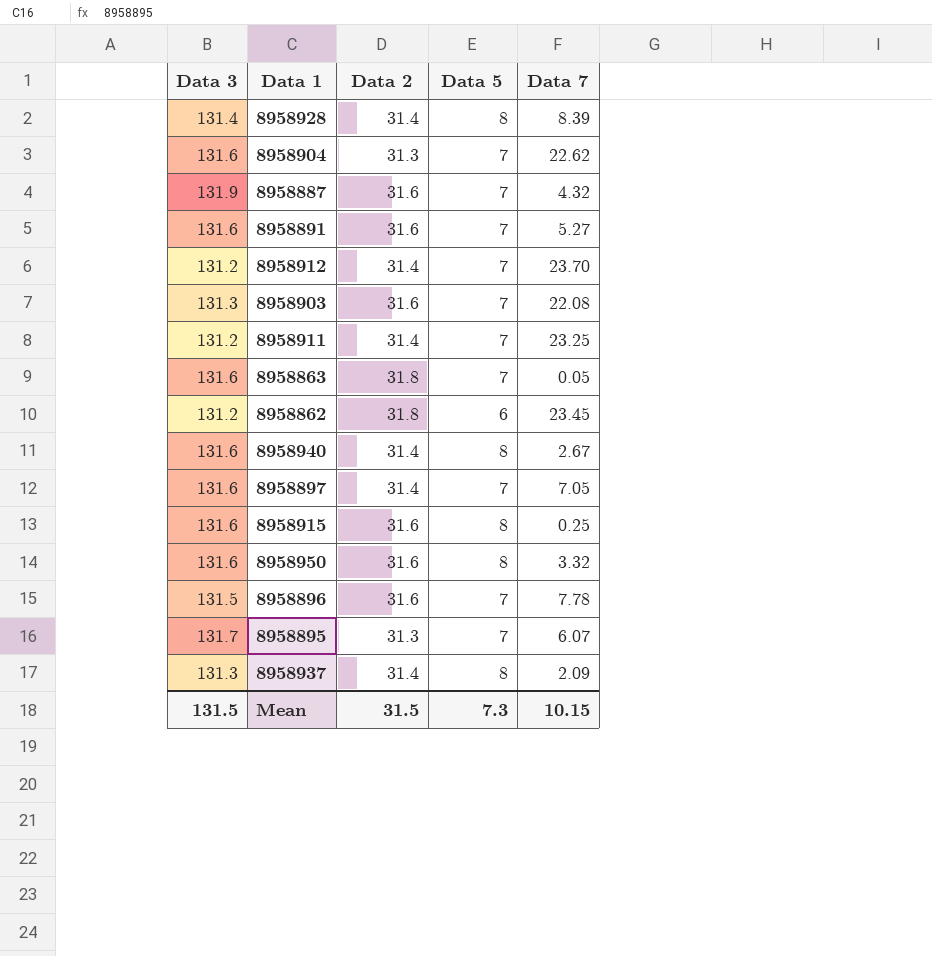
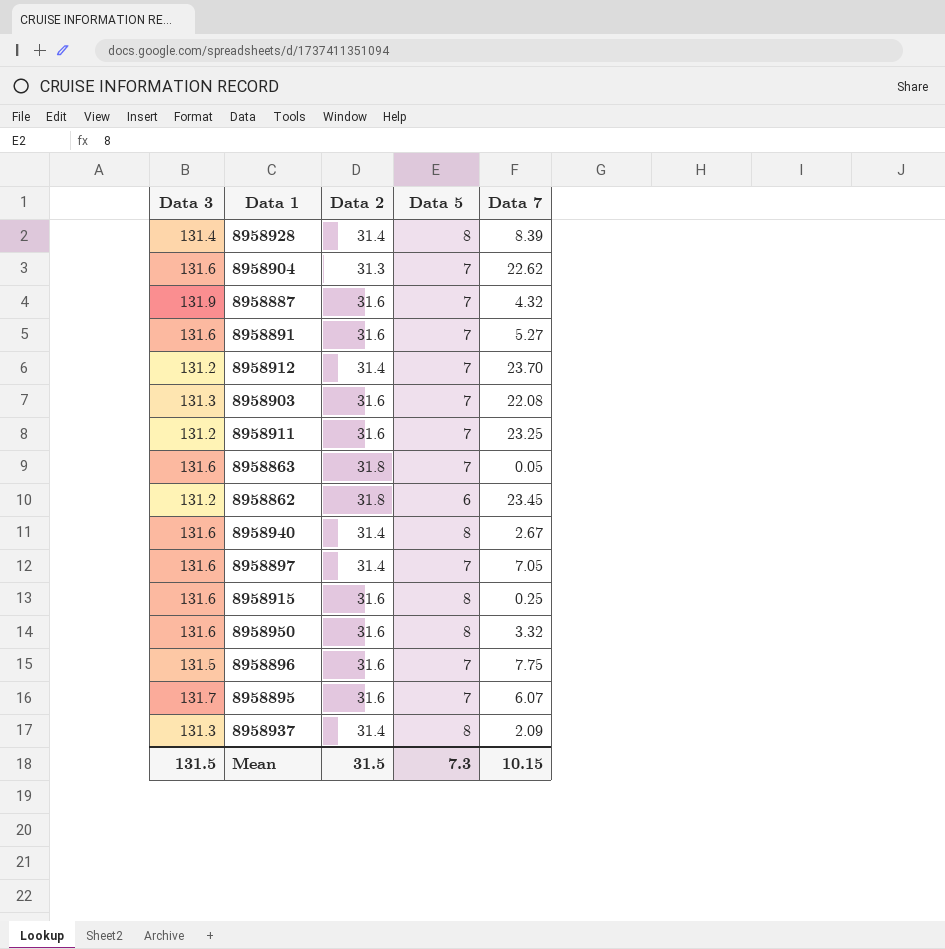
8958911 | Data 2: 31.4 -> 31.6
8958896 | Data 7: 7.78 -> 7.75
8958895 | Data 2: 31.3 -> 31.6

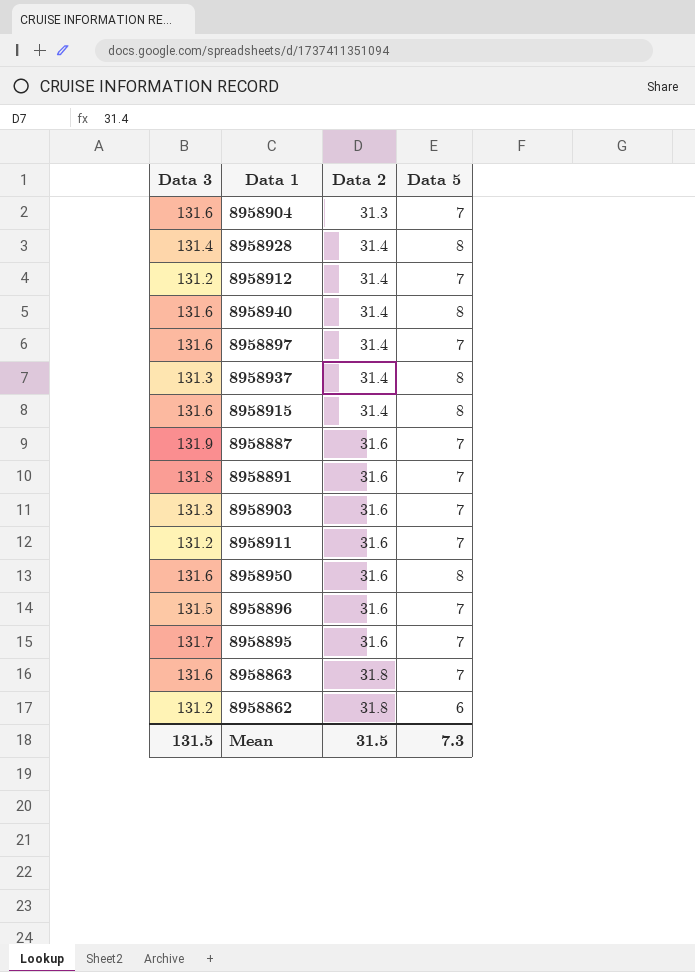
row order: none -> Data 2 ascending
column Data 7 | position: 5 -> none
8958915 | Data 2: 31.6 -> 31.4
8958891 | Data 3: 131.6 -> 131.8

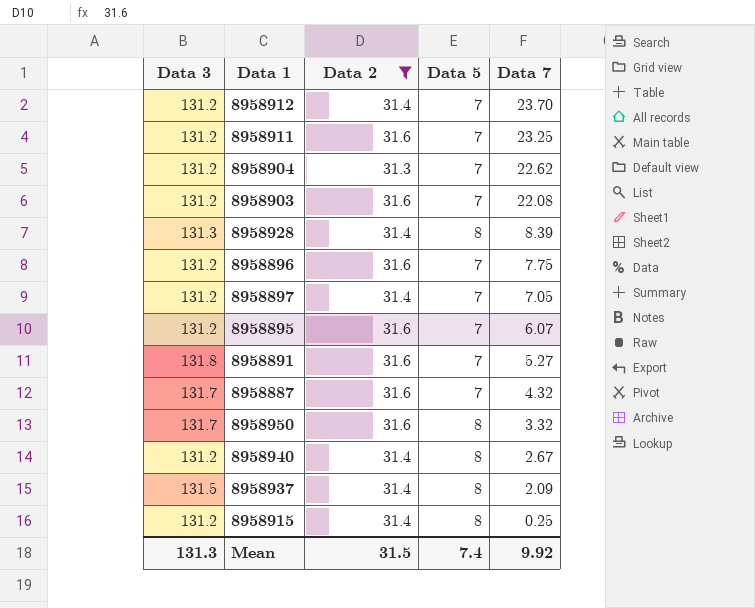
filter: none -> Data 2 != 31.8
row order: Data 2 ascending -> Data 7 descending
column Data 7 | position: none -> 5
8958904 | Data 3: 131.6 -> 131.2
8958903 | Data 3: 131.3 -> 131.2
8958928 | Data 3: 131.4 -> 131.3
8958896 | Data 3: 131.5 -> 131.2
8958897 | Data 3: 131.6 -> 131.2
8958895 | Data 3: 131.7 -> 131.2
8958887 | Data 3: 131.9 -> 131.7
8958950 | Data 3: 131.6 -> 131.7
8958940 | Data 3: 131.6 -> 131.2
8958937 | Data 3: 131.3 -> 131.5
8958915 | Data 3: 131.6 -> 131.2
Mean | Data 3: 131.5 -> 131.3
Mean | Data 5: 7.3 -> 7.4

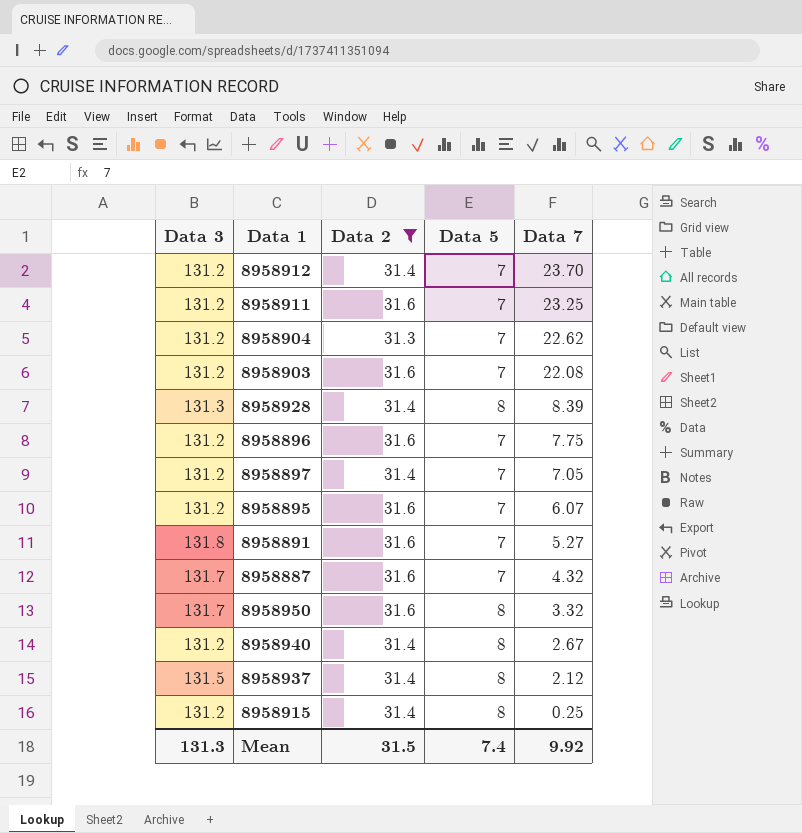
8958937 | Data 7: 2.09 -> 2.12

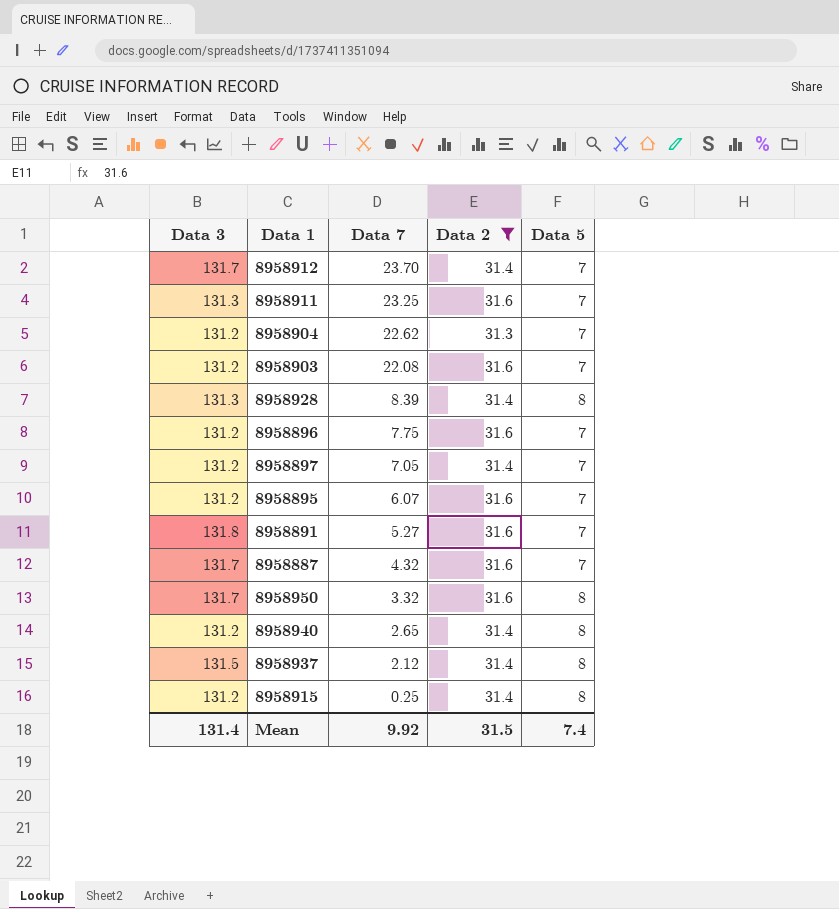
column Data 7 | position: 5 -> 3
8958912 | Data 3: 131.2 -> 131.7
8958911 | Data 3: 131.2 -> 131.3
8958940 | Data 7: 2.67 -> 2.65
Mean | Data 3: 131.3 -> 131.4

